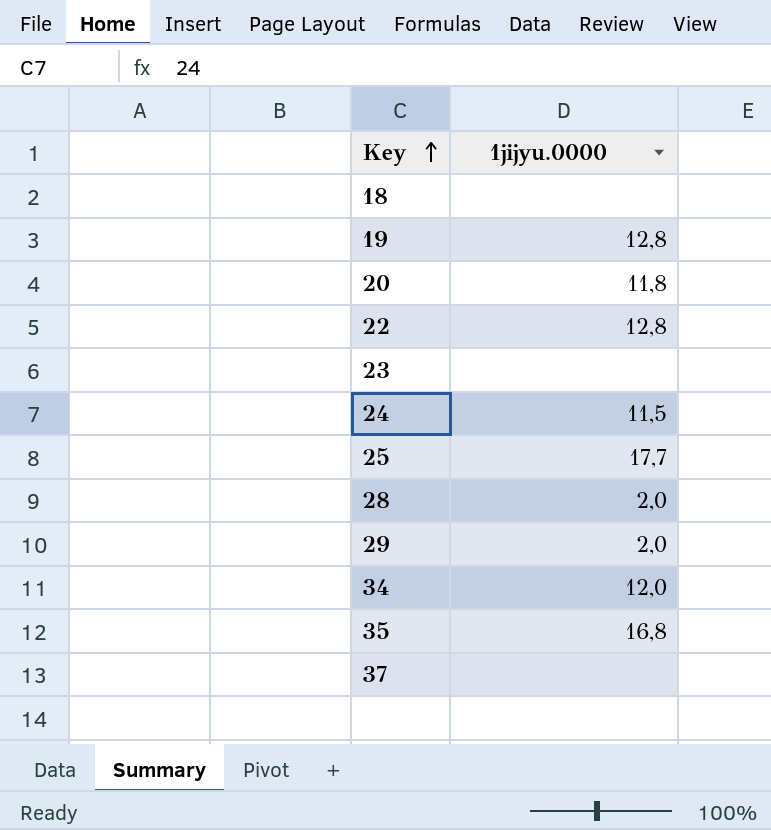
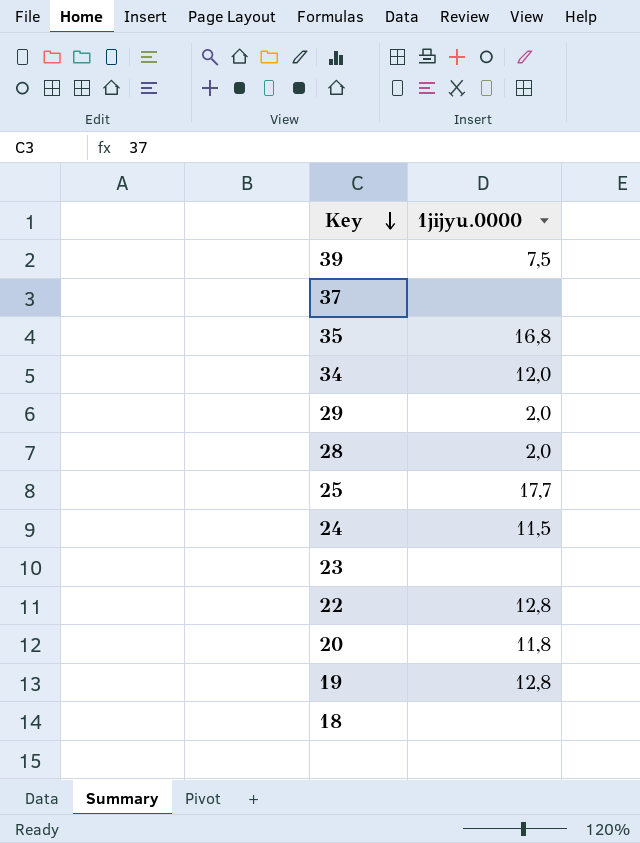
row order: Key ascending -> Key descending
row 39: none -> 7,5

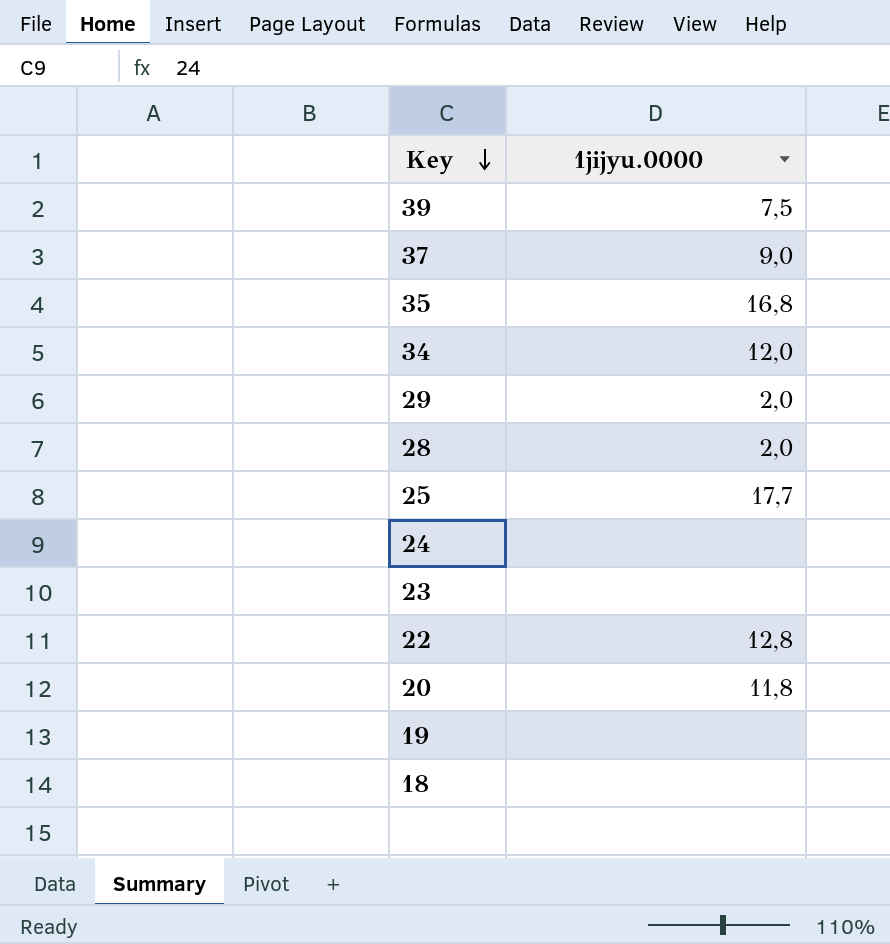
37 | 1jijyu.0000: none -> 9,0
24 | 1jijyu.0000: 11,5 -> none
19 | 1jijyu.0000: 12,8 -> none

